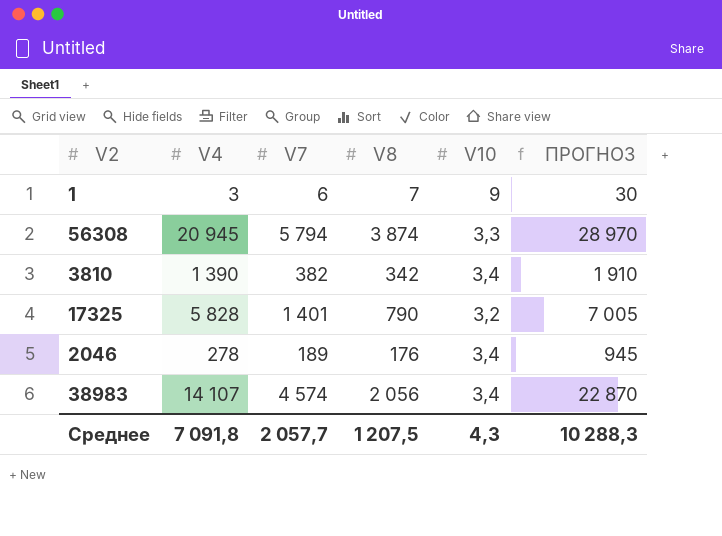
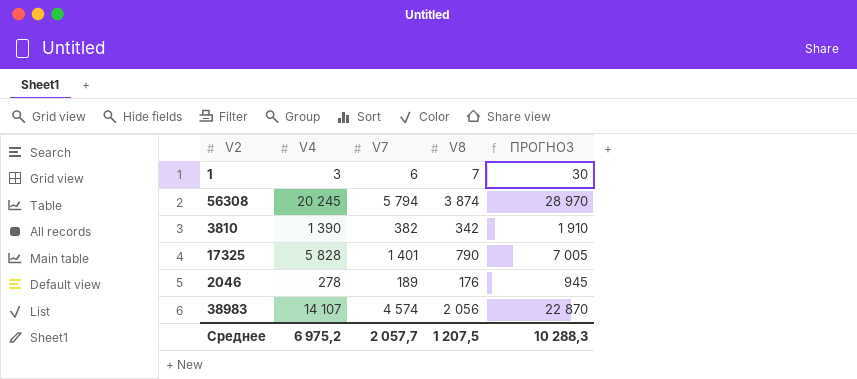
column V10 | position: 5 -> none
56308 | V4: 20 945 -> 20 245
Среднее | V4: 7 091,8 -> 6 975,2

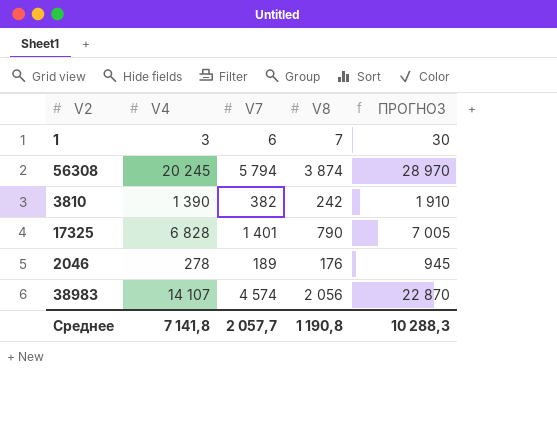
3810 | V8: 342 -> 242
17325 | V4: 5 828 -> 6 828
Среднее | V4: 6 975,2 -> 7 141,8
Среднее | V8: 1 207,5 -> 1 190,8

